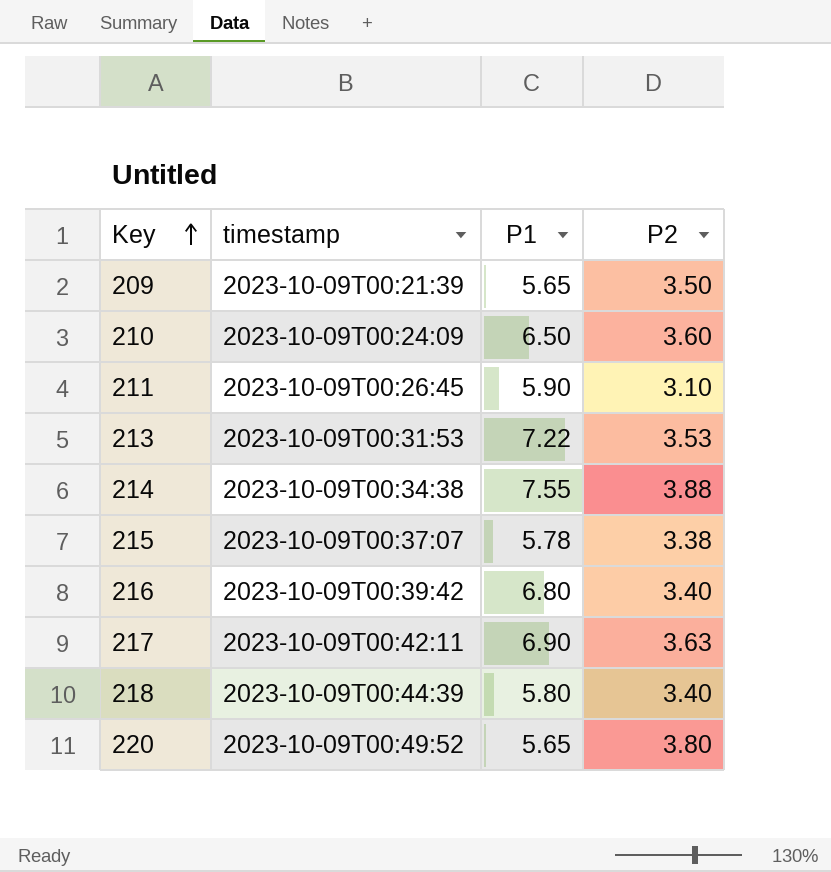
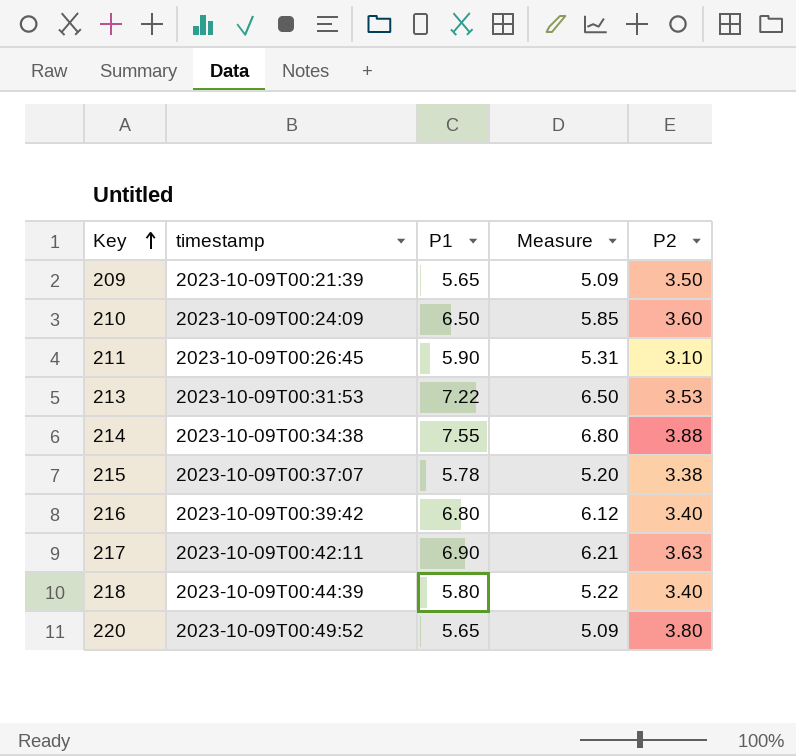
column Measure | formula: none -> [P1] * 0.9

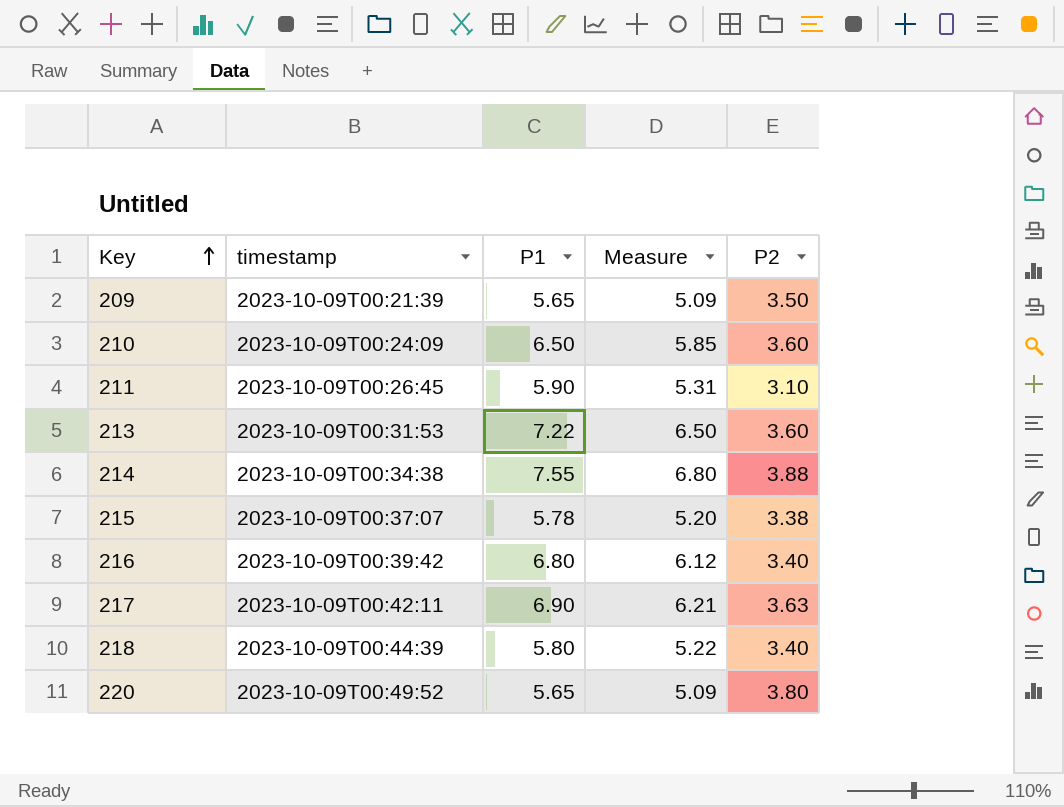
213 | P2: 3.53 -> 3.60

